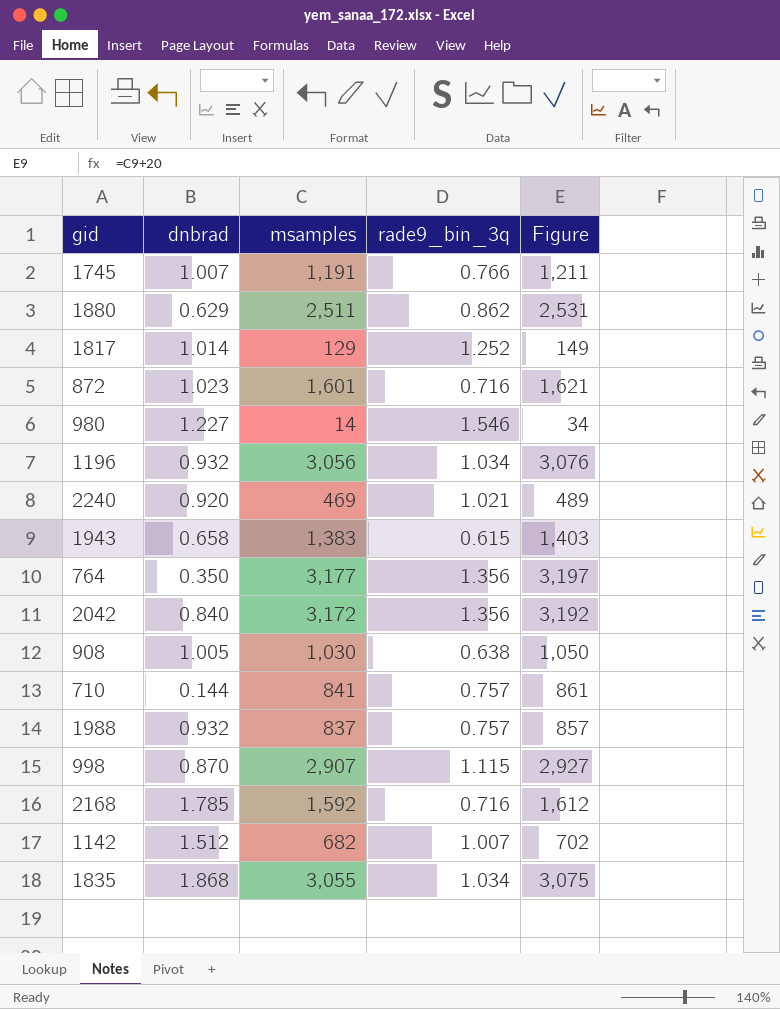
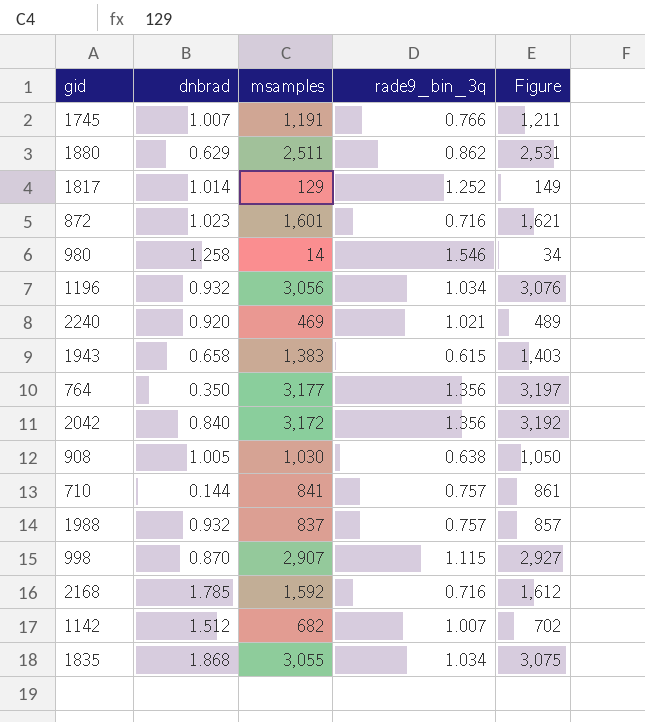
980 | dnbrad: 1.227 -> 1.258

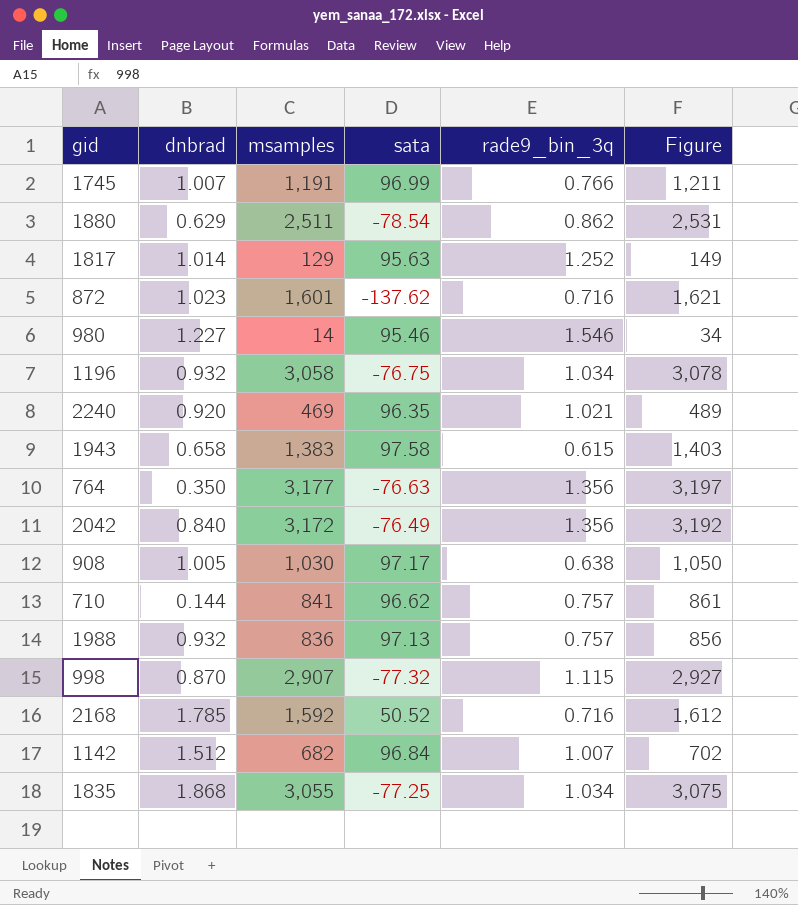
column sata | position: none -> 4
980 | dnbrad: 1.258 -> 1.227
1196 | msamples: 3,056 -> 3,058
1196 | Figure: 3,076 -> 3,078
1988 | msamples: 837 -> 836
1988 | Figure: 857 -> 856

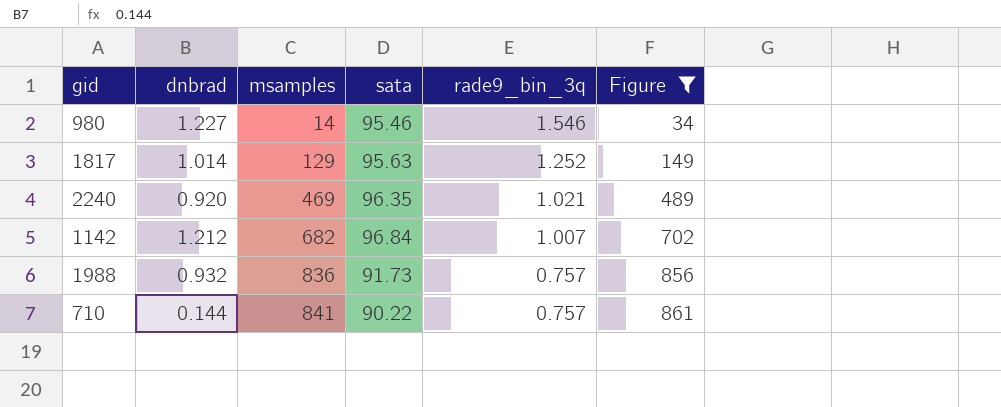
filter: none -> Figure <= 861
row order: none -> msamples ascending
1142 | dnbrad: 1.512 -> 1.212
1988 | sata: 97.13 -> 91.73
710 | sata: 96.62 -> 90.22

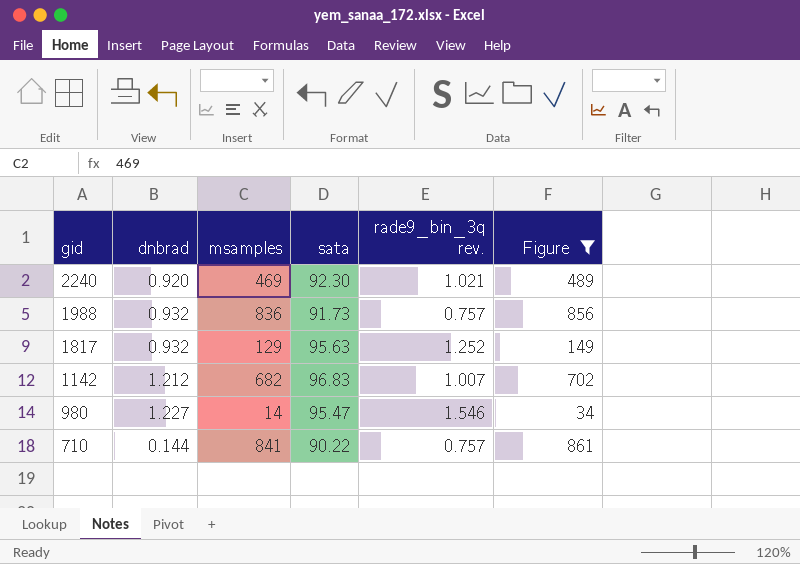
row order: msamples ascending -> gid descending
column name: rade9_bin_3q -> rade9_bin_3q rev.
2240 | sata: 96.35 -> 92.30
1817 | dnbrad: 1.014 -> 0.932
1142 | sata: 96.84 -> 96.83
980 | sata: 95.46 -> 95.47

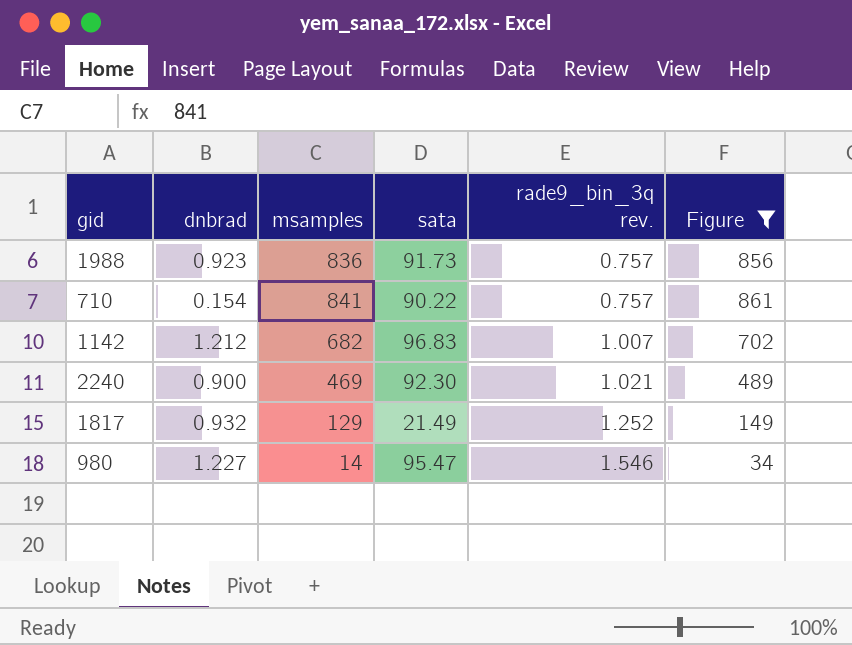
row order: gid descending -> rade9_bin_3q rev. ascending
1988 | dnbrad: 0.932 -> 0.923
710 | dnbrad: 0.144 -> 0.154
2240 | dnbrad: 0.920 -> 0.900
1817 | sata: 95.63 -> 21.49

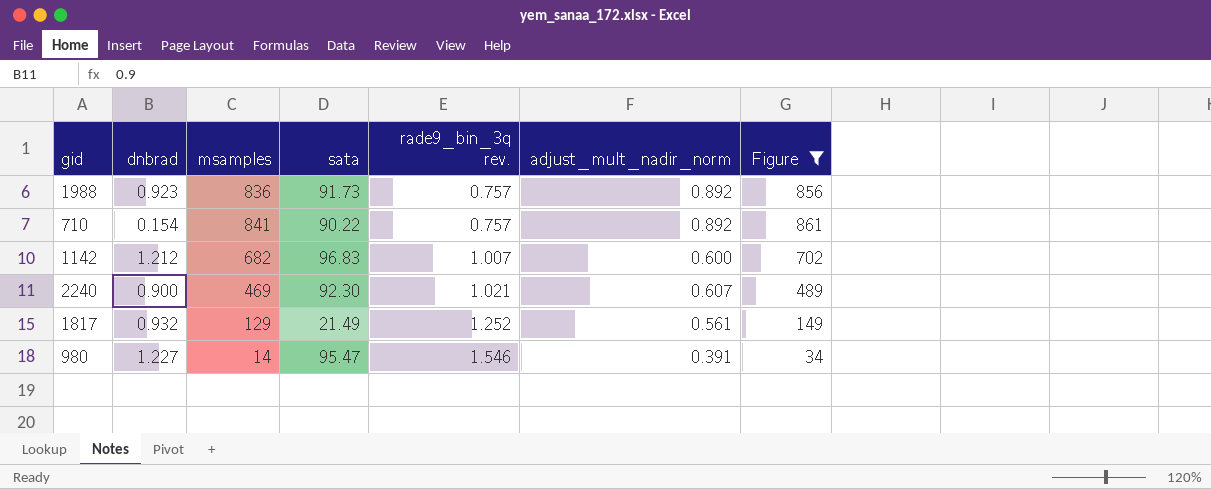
column adjust_mult_nadir_norm | position: none -> 6

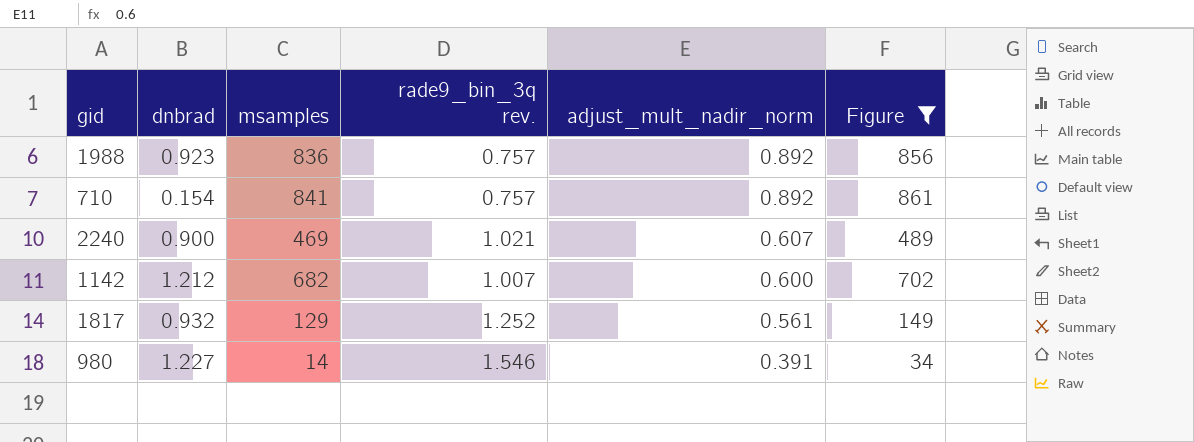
row order: rade9_bin_3q rev. ascending -> adjust_mult_nadir_norm descending
column sata | position: 4 -> none

